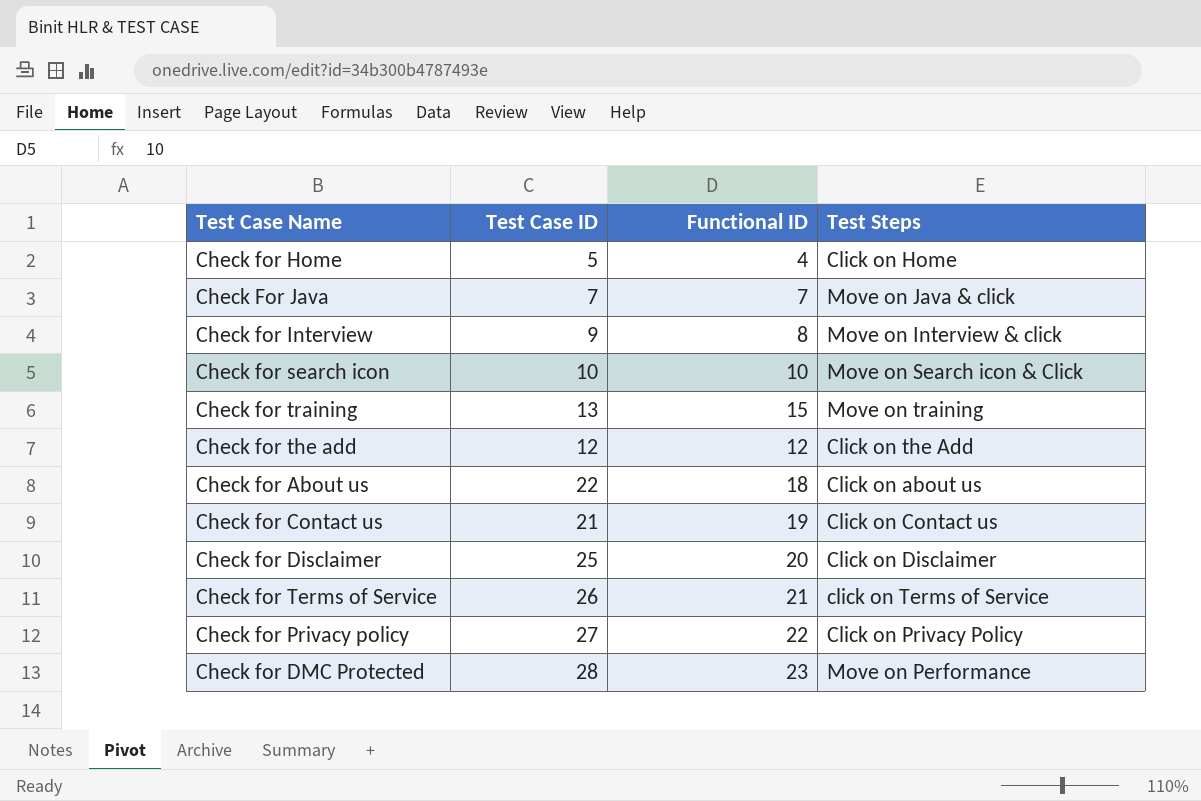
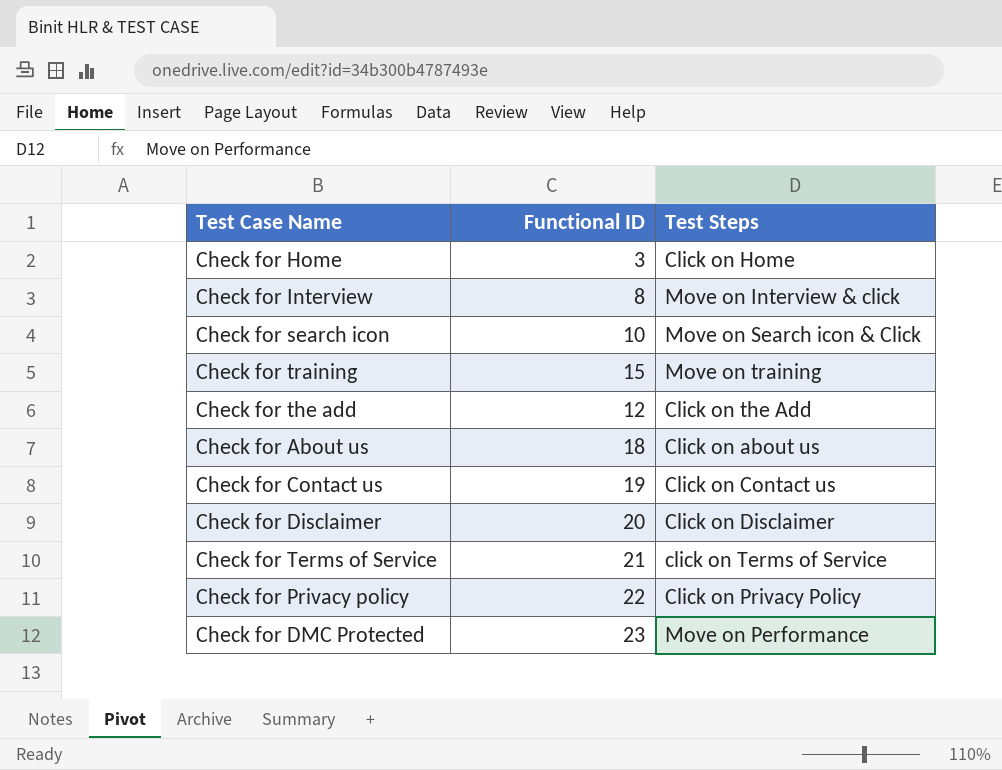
column Test Case ID | position: 2 -> none
row Check For Java: 7 | 7 | Move on Java & click -> none
Check for Home | Functional ID: 4 -> 3

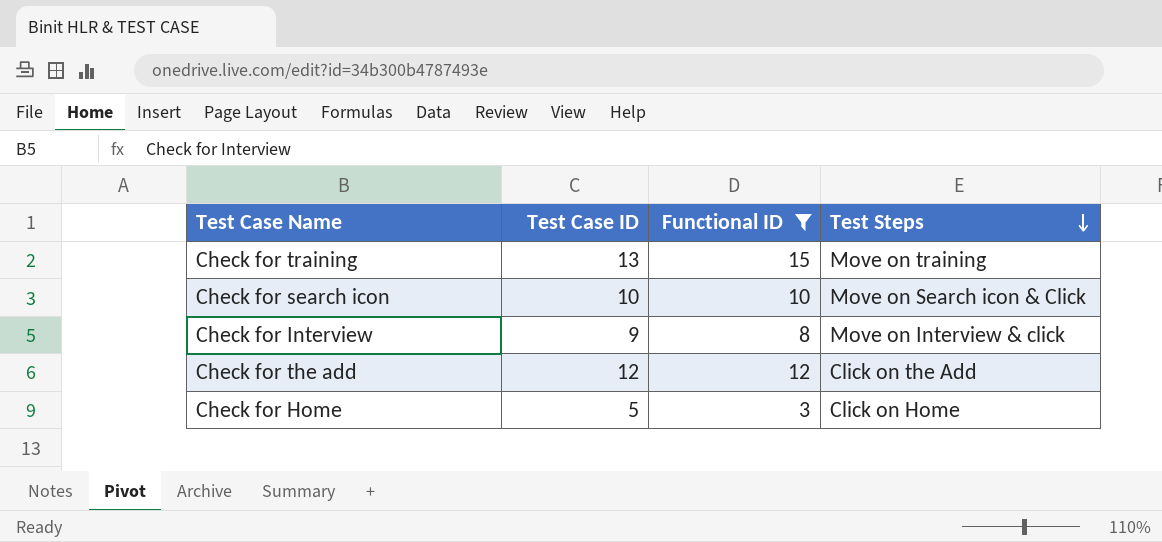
filter: none -> Functional ID <= 15
row order: none -> Test Steps descending
column Test Case ID | position: none -> 2

